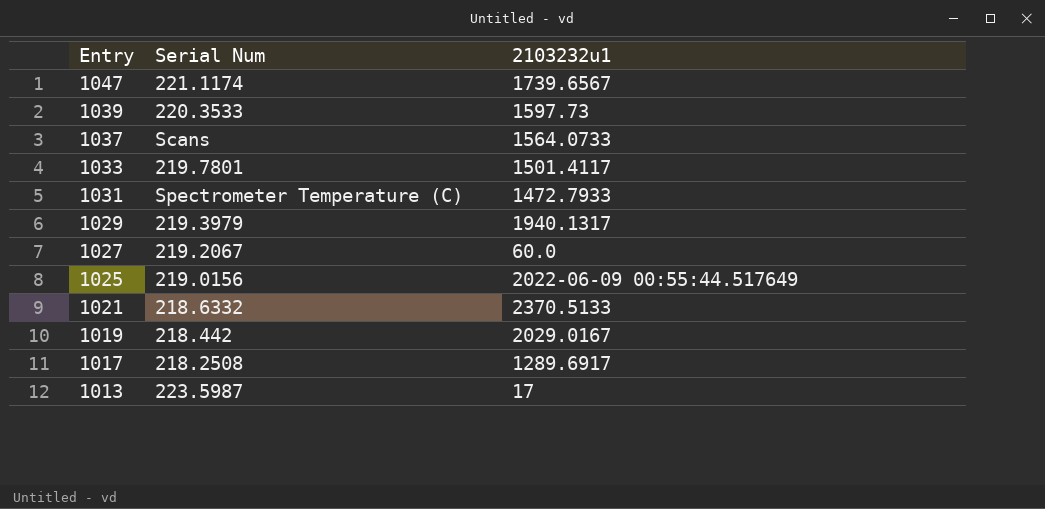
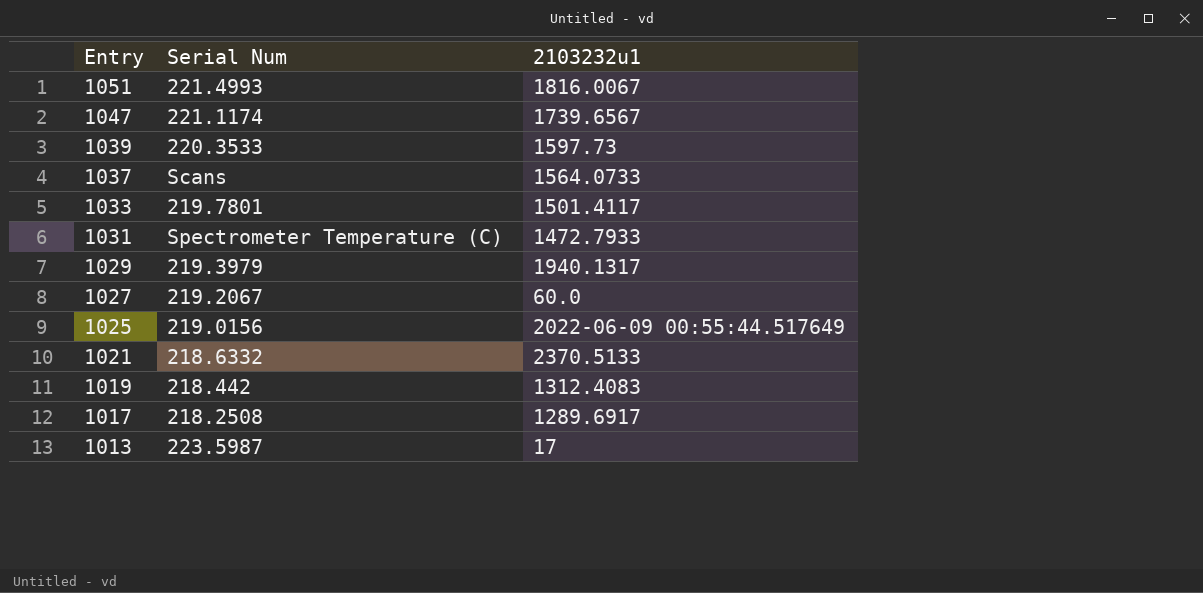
row 1051: none -> 221.4993 | 1816.0067
1019 | 2103232u1: 2029.0167 -> 1312.4083

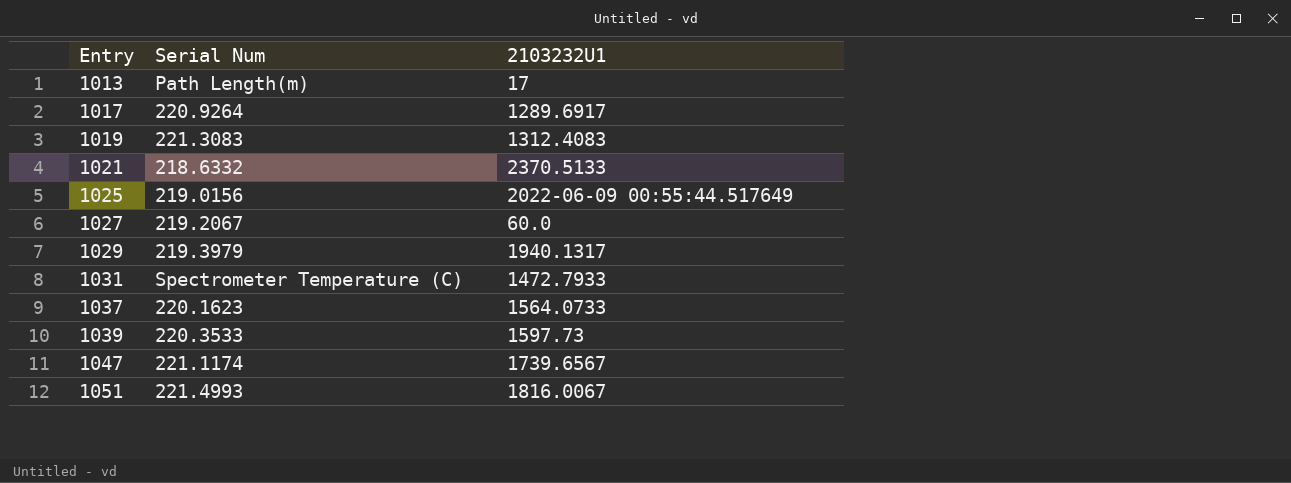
row order: Entry descending -> Entry ascending
column name: 2103232u1 -> 2103232U1
row 1033: 219.7801 | 1501.4117 -> none
1013 | Serial Num: 223.5987 -> Path Length(m)
1017 | Serial Num: 218.2508 -> 220.9264
1019 | Serial Num: 218.442 -> 221.3083
1037 | Serial Num: Scans -> 220.1623

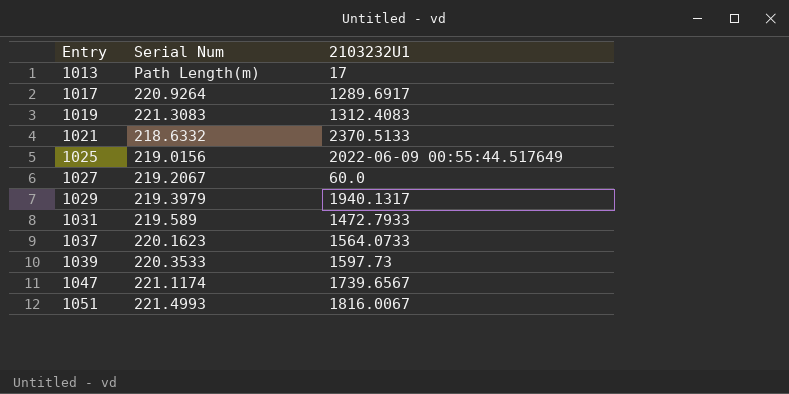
1031 | Serial Num: Spectrometer Temperature (C) -> 219.589

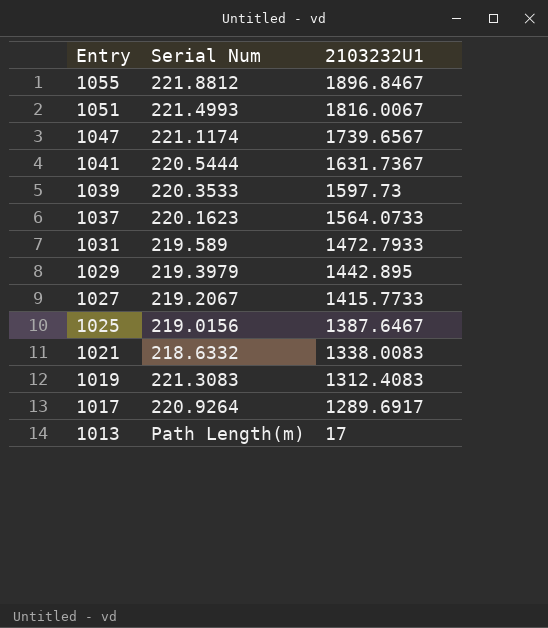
row order: Entry ascending -> Entry descending
row 1055: none -> 221.8812 | 1896.8467
row 1041: none -> 220.5444 | 1631.7367
1029 | 2103232U1: 1940.1317 -> 1442.895
1027 | 2103232U1: 60.0 -> 1415.7733
1025 | 2103232U1: 2022-06-09 00:55:44.517649 -> 1387.6467
1021 | 2103232U1: 2370.5133 -> 1338.0083

